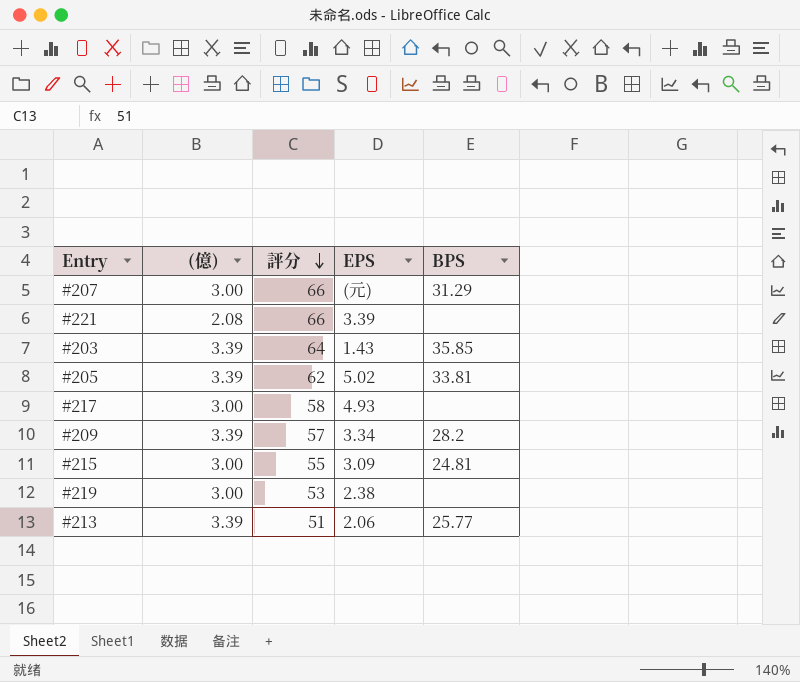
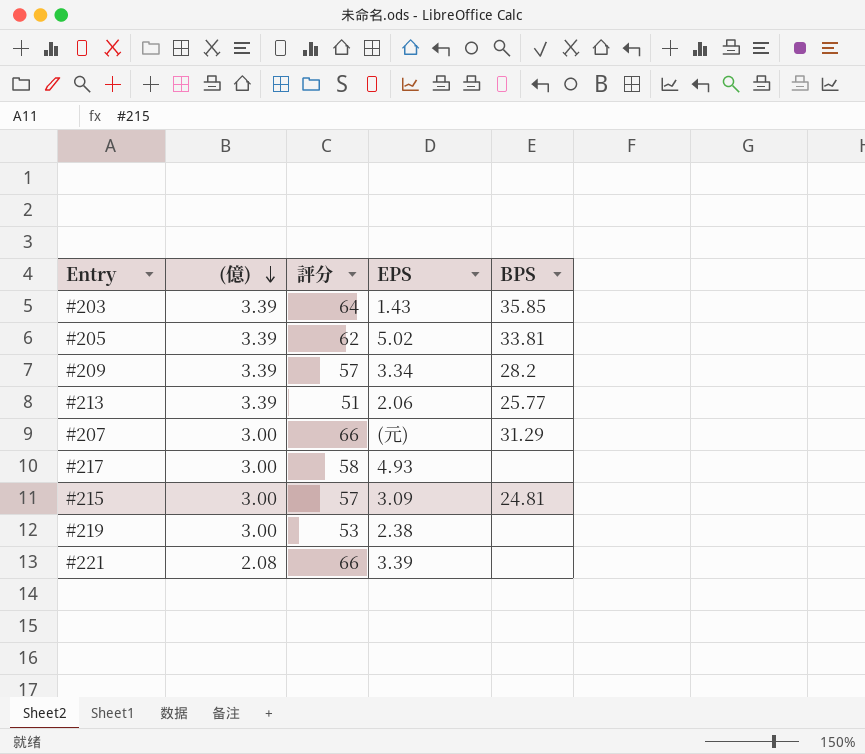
row order: 評分 descending -> (億) descending
#215 | 評分: 55 -> 57

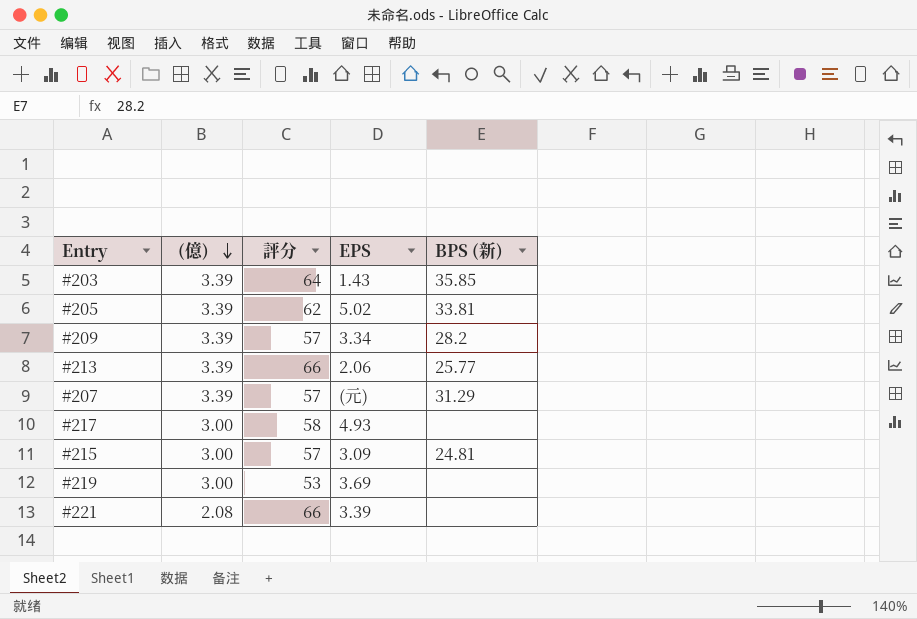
column name: BPS -> BPS (新)
#213 | 評分: 51 -> 66
#207 | (億): 3.00 -> 3.39
#207 | 評分: 66 -> 57
#219 | EPS: 2.38 -> 3.69

